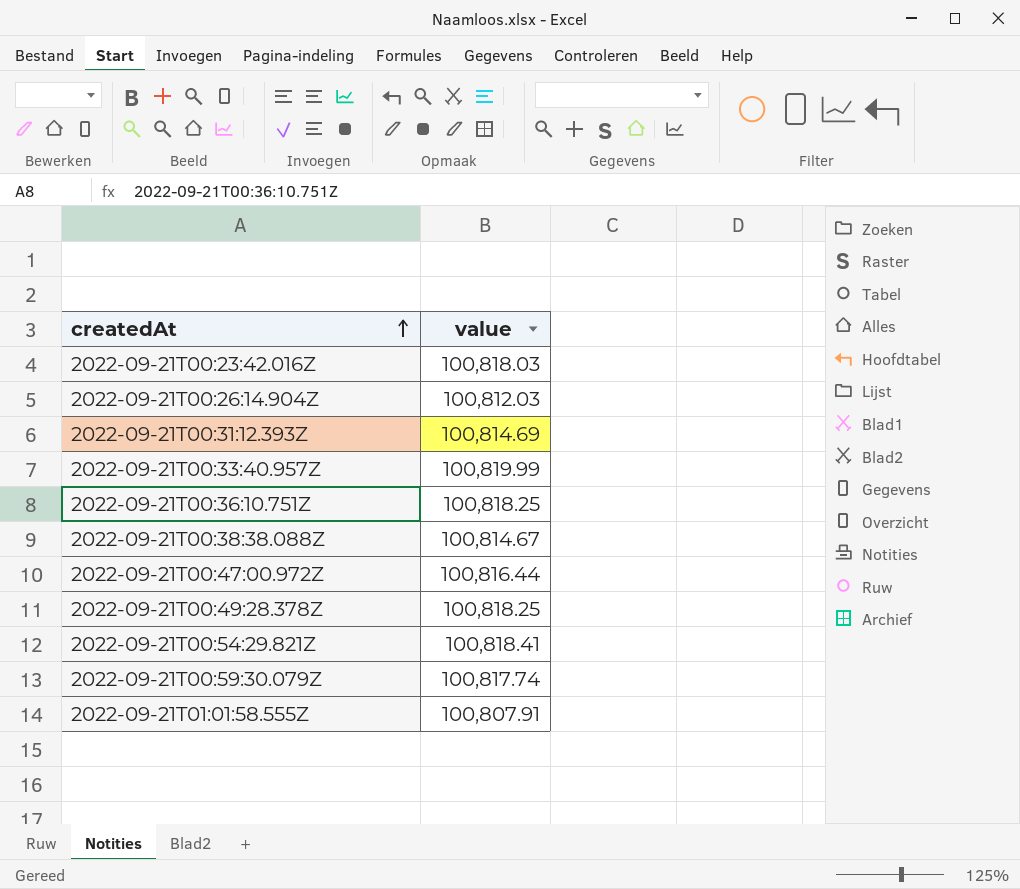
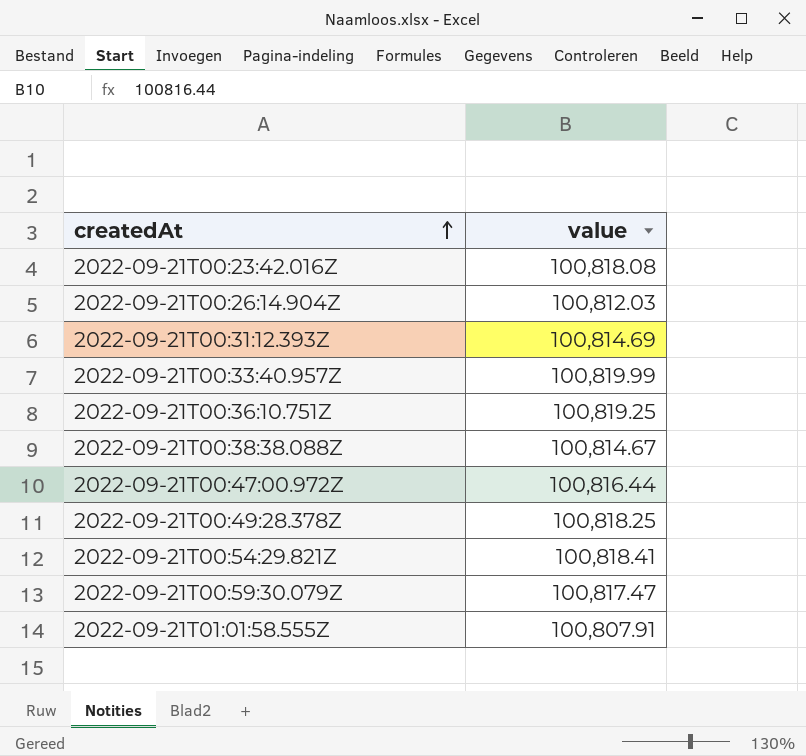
2022-09-21T00:23:42.016Z | value: 100,818.03 -> 100,818.08
2022-09-21T00:36:10.751Z | value: 100,818.25 -> 100,819.25
2022-09-21T00:59:30.079Z | value: 100,817.74 -> 100,817.47

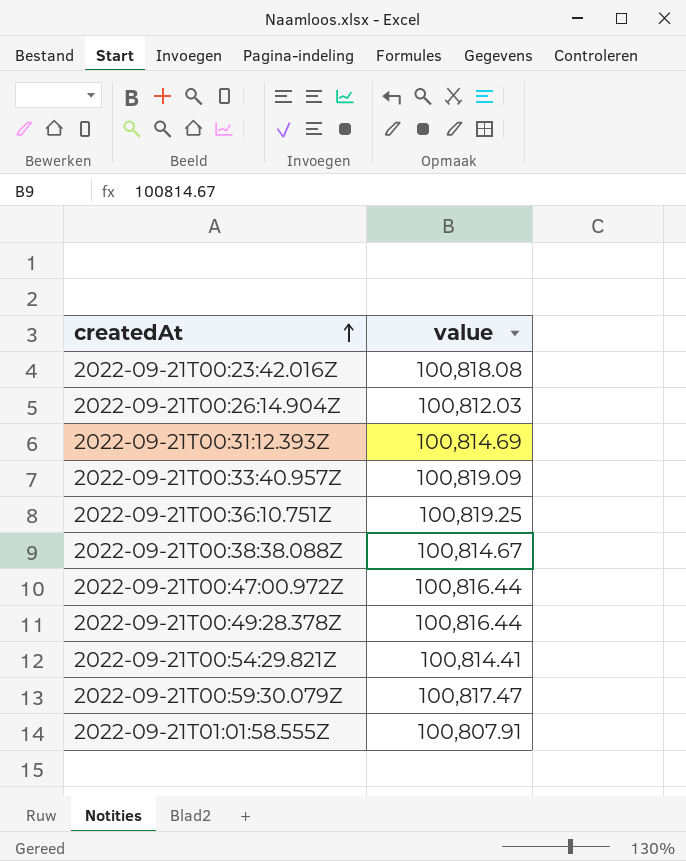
2022-09-21T00:33:40.957Z | value: 100,819.99 -> 100,819.09
2022-09-21T00:49:28.378Z | value: 100,818.25 -> 100,816.44
2022-09-21T00:54:29.821Z | value: 100,818.41 -> 100,814.41

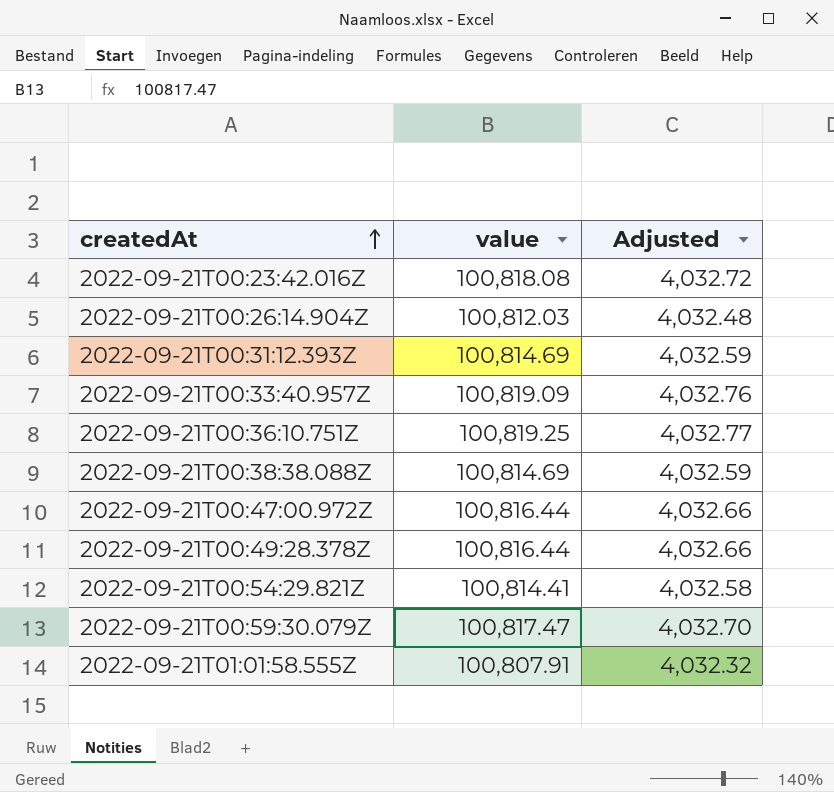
column Adjusted | formula: none -> [value] * 0.04
2022-09-21T00:38:38.088Z | value: 100,814.67 -> 100,814.69

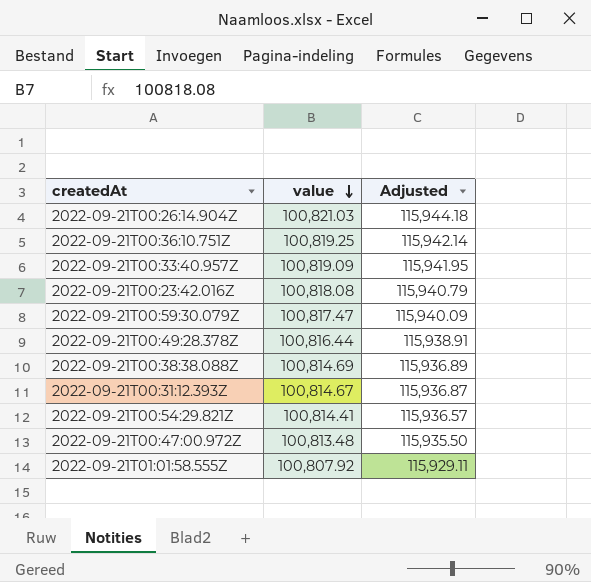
row order: createdAt ascending -> value descending
column Adjusted | formula: [value] * 0.04 -> [value] * 1.15
2022-09-21T00:26:14.904Z | value: 100,812.03 -> 100,821.03
2022-09-21T00:31:12.393Z | value: 100,814.69 -> 100,814.67
2022-09-21T00:47:00.972Z | value: 100,816.44 -> 100,813.48
2022-09-21T01:01:58.555Z | value: 100,807.91 -> 100,807.92

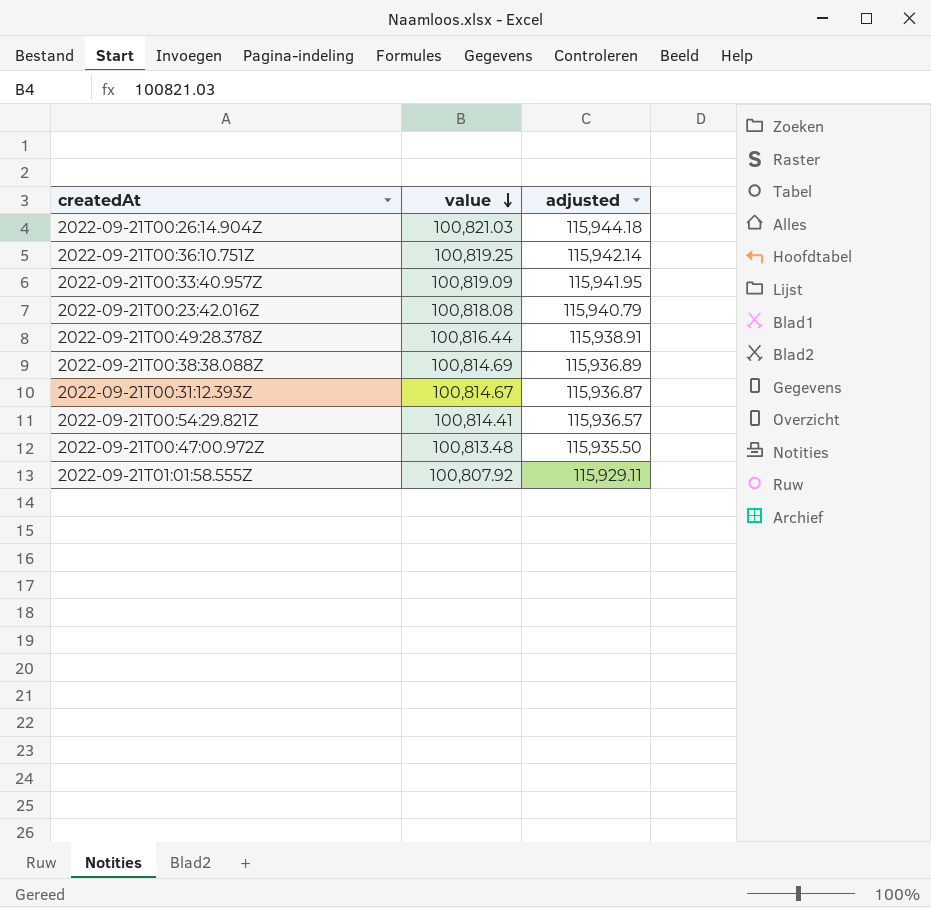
column name: Adjusted -> adjusted
row 2022-09-21T00:59:30.079Z: 100,817.47 | 115,940.09 -> none

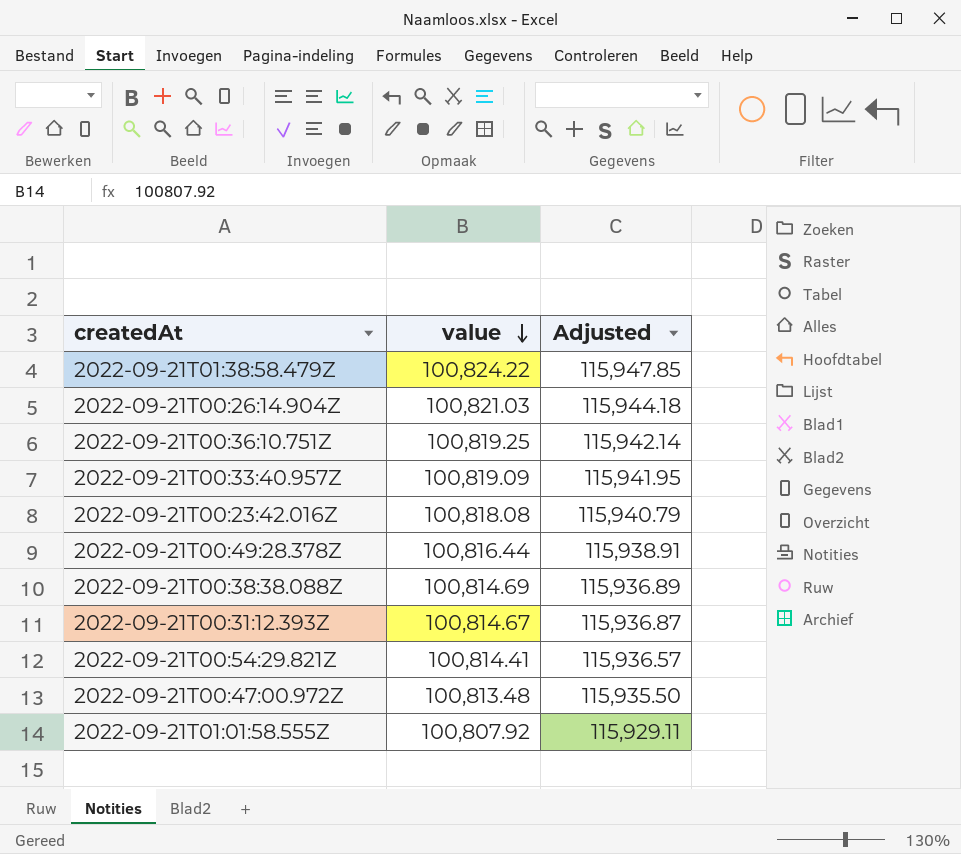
column name: adjusted -> Adjusted
row 2022-09-21T01:38:58.479Z: none -> 100,824.22 | 115,947.85

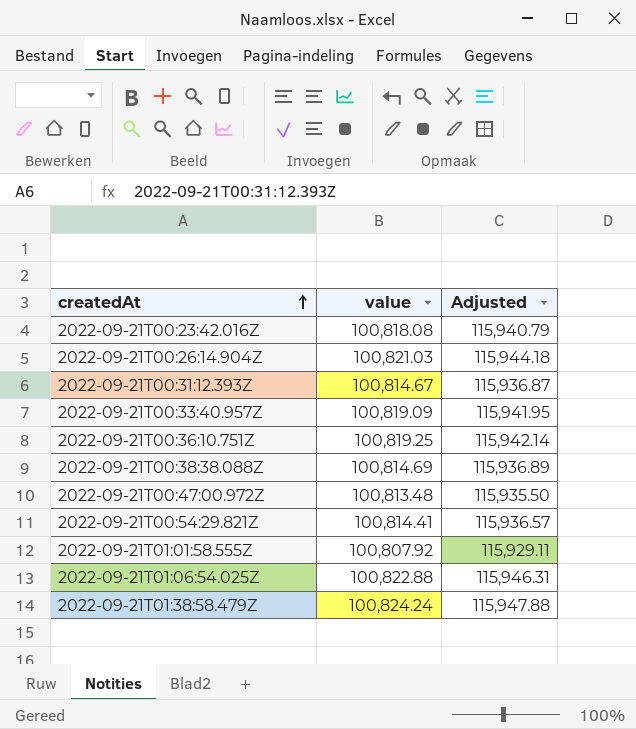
row order: value descending -> createdAt ascending
row 2022-09-21T00:49:28.378Z: 100,816.44 | 115,938.91 -> none
row 2022-09-21T01:06:54.025Z: none -> 100,822.88 | 115,946.31
2022-09-21T01:38:58.479Z | value: 100,824.22 -> 100,824.24
2022-09-21T01:38:58.479Z | Adjusted: 115,947.85 -> 115,947.88

